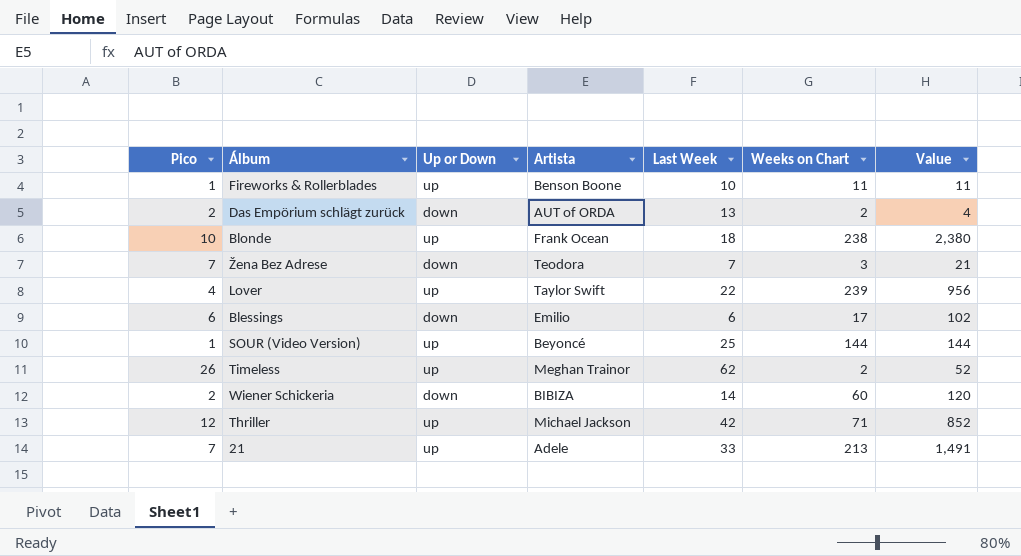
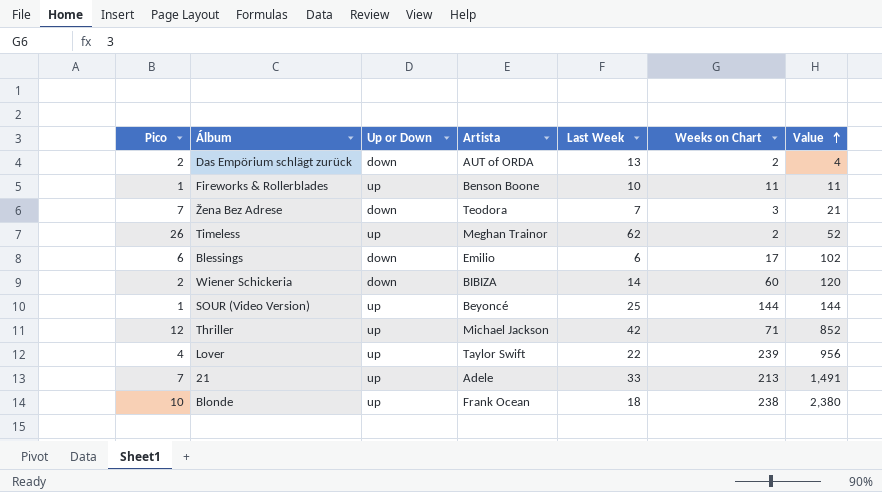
row order: none -> Value ascending

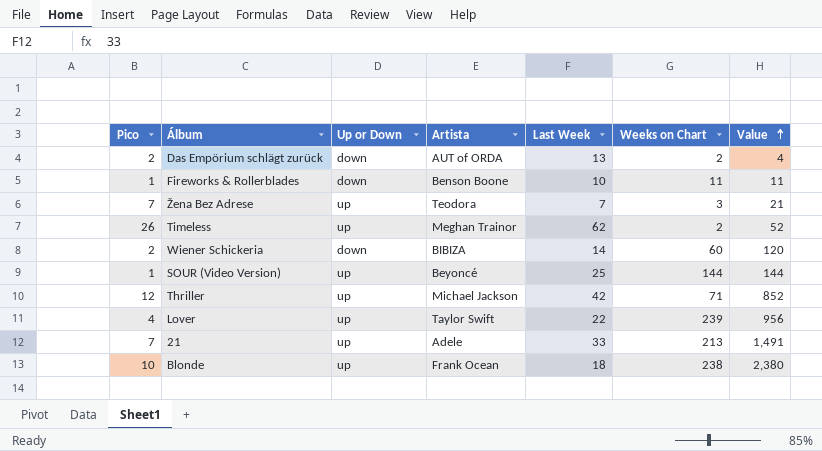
row Blessings: 6 | down | Emilio | 6 | 17 | 102 -> none
Fireworks & Rollerblades | Up or Down: up -> down
Žena Bez Adrese | Up or Down: down -> up

